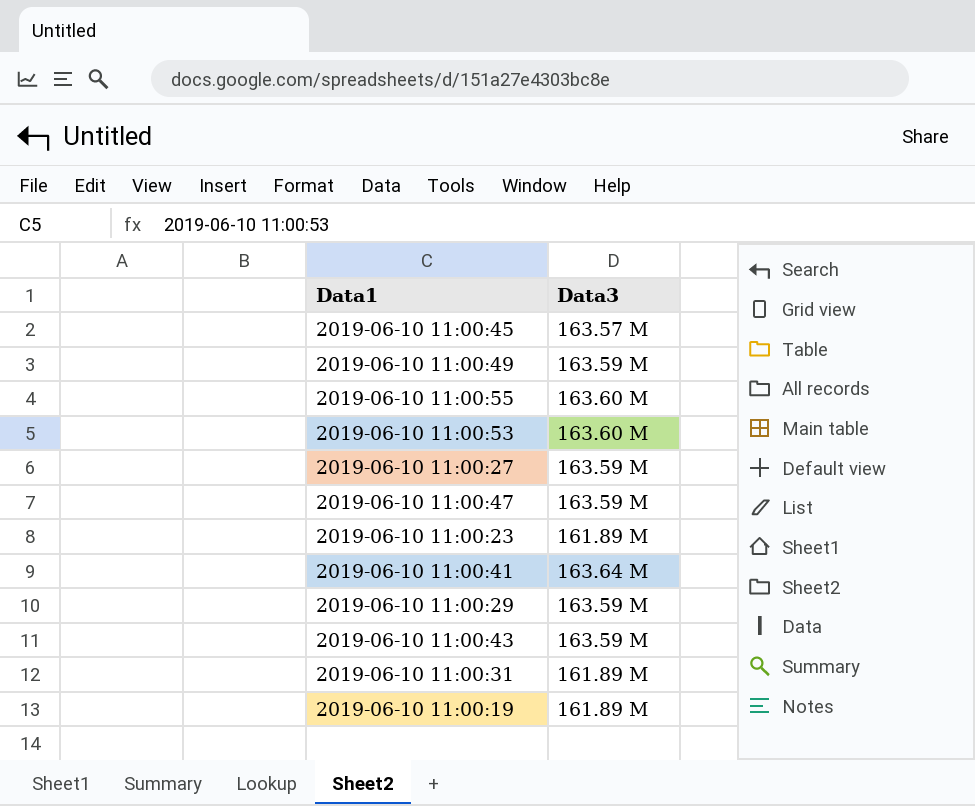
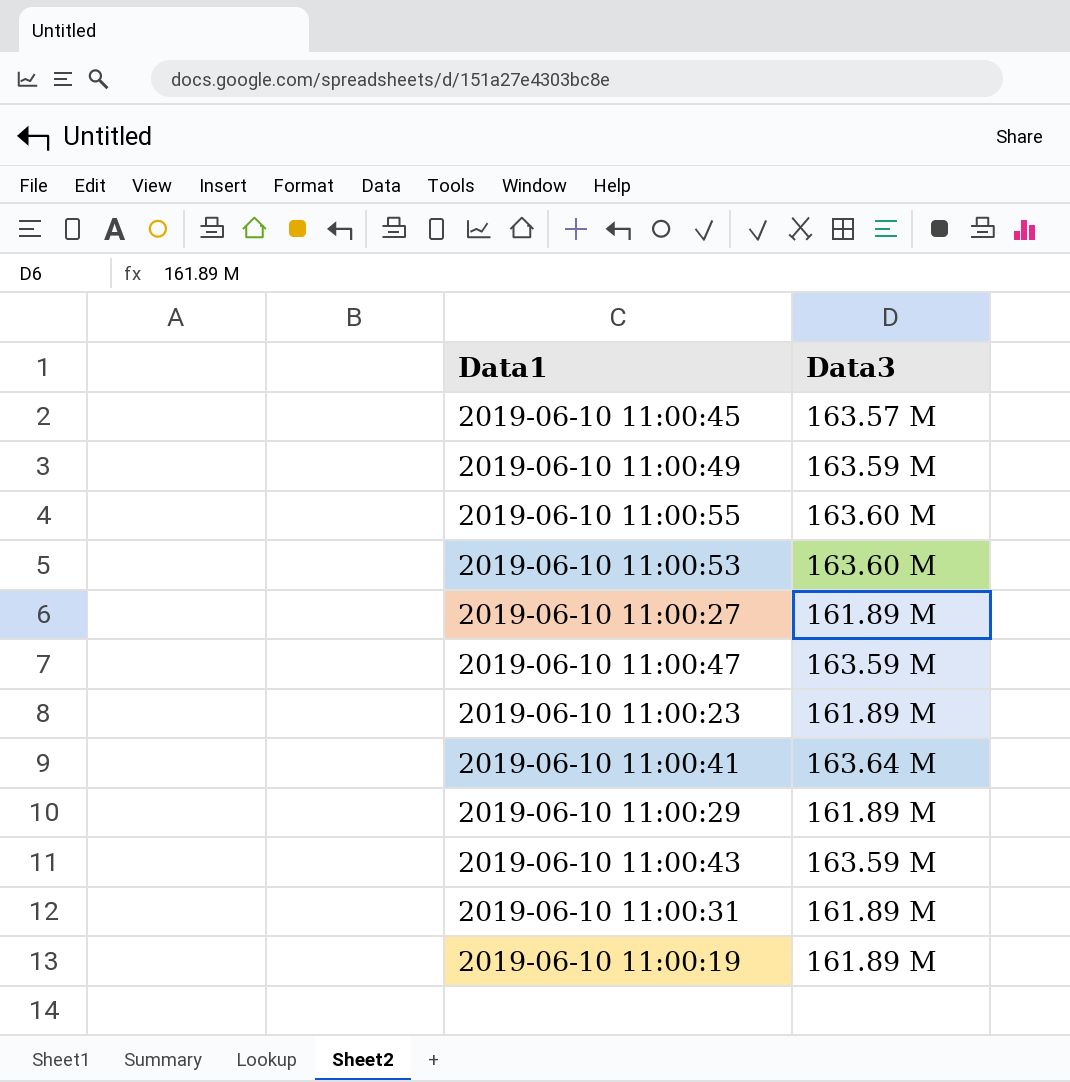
2019-06-10 11:00:27 | Data3: 163.59 M -> 161.89 M
2019-06-10 11:00:29 | Data3: 163.59 M -> 161.89 M

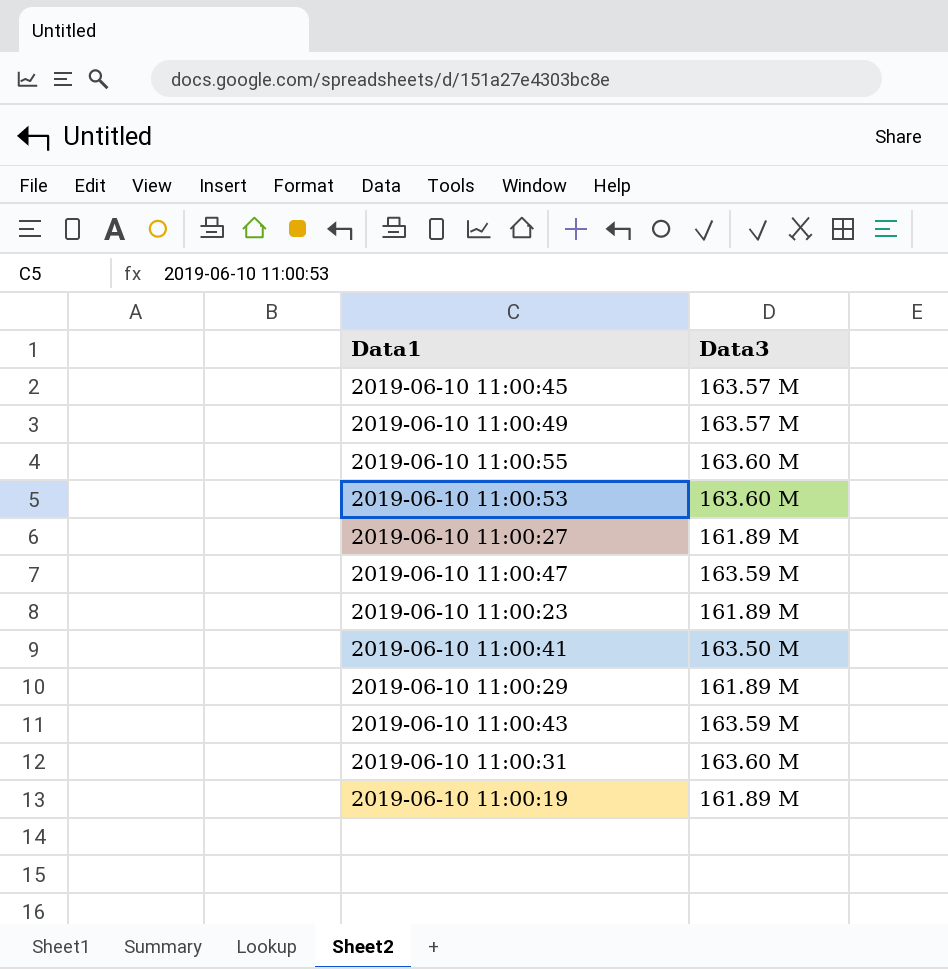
2019-06-10 11:00:49 | Data3: 163.59 M -> 163.57 M
2019-06-10 11:00:41 | Data3: 163.64 M -> 163.50 M
2019-06-10 11:00:31 | Data3: 161.89 M -> 163.60 M

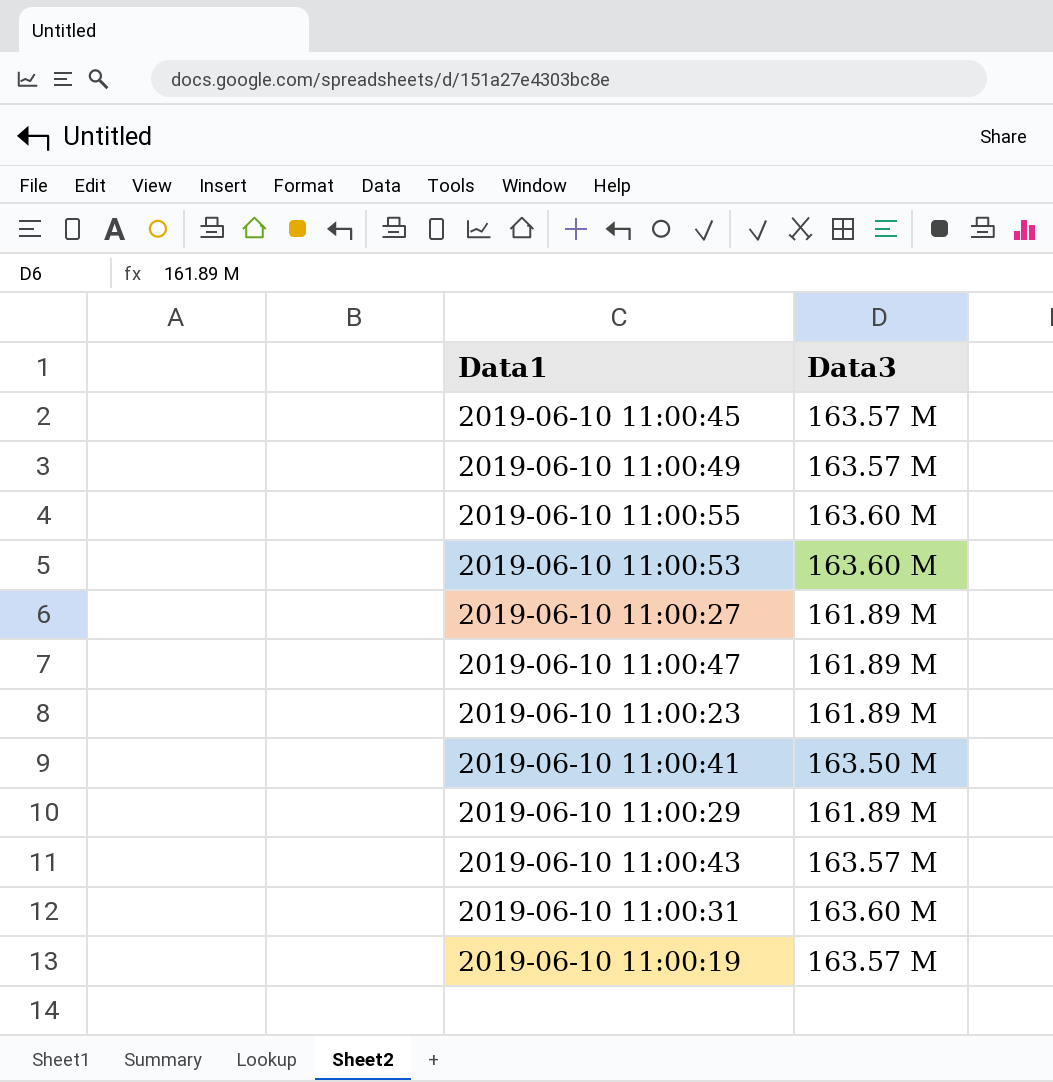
2019-06-10 11:00:47 | Data3: 163.59 M -> 161.89 M
2019-06-10 11:00:43 | Data3: 163.59 M -> 163.57 M
2019-06-10 11:00:19 | Data3: 161.89 M -> 163.57 M

